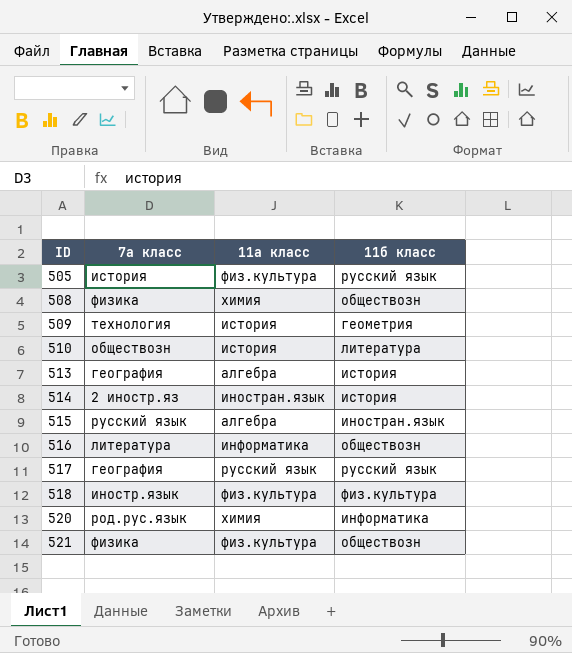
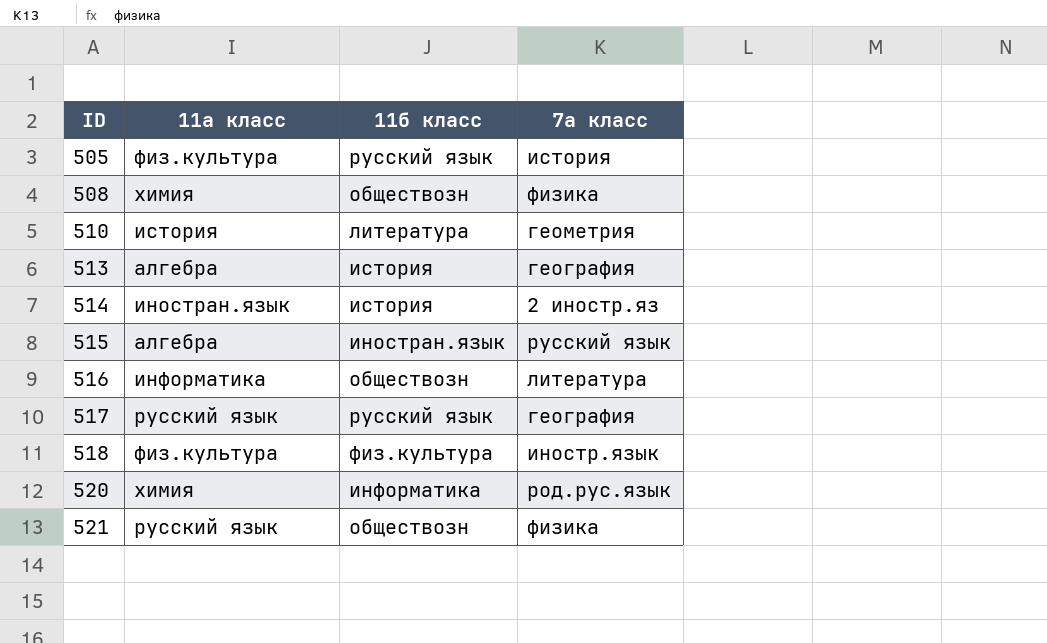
column 7а класс | position: 2 -> 4
row 509: технология | история | геометрия -> none
510 | 7а класс: обществозн -> геометрия
521 | 11а класс: физ.культура -> русский язык

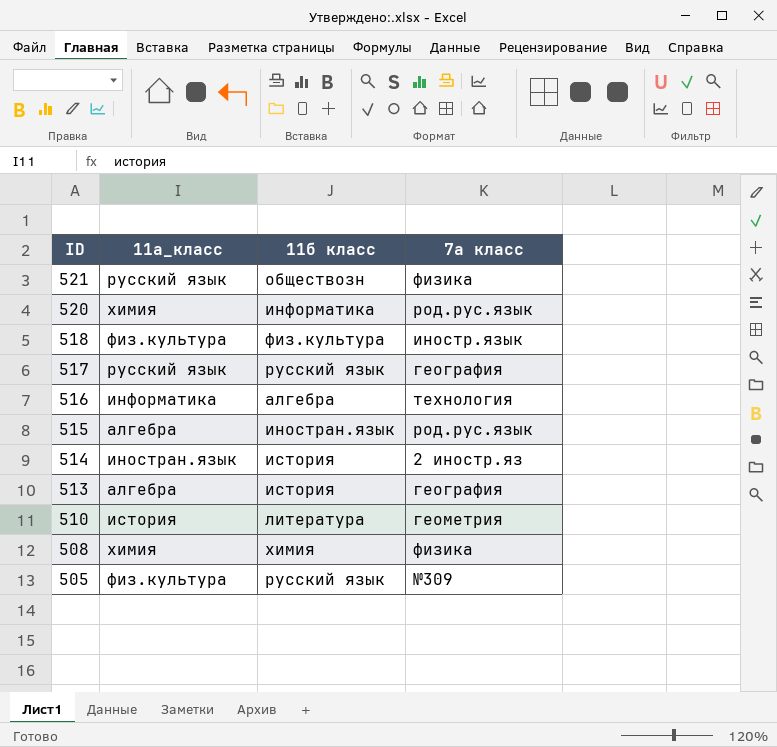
row order: ID ascending -> ID descending
column name: 11а класс -> 11а_класс
516 | 11б класс: обществозн -> алгебра
516 | 7а класс: литература -> технология
515 | 7а класс: русский язык -> род.рус.язык
508 | 11б класс: обществозн -> химия
505 | 7а класс: история -> №309

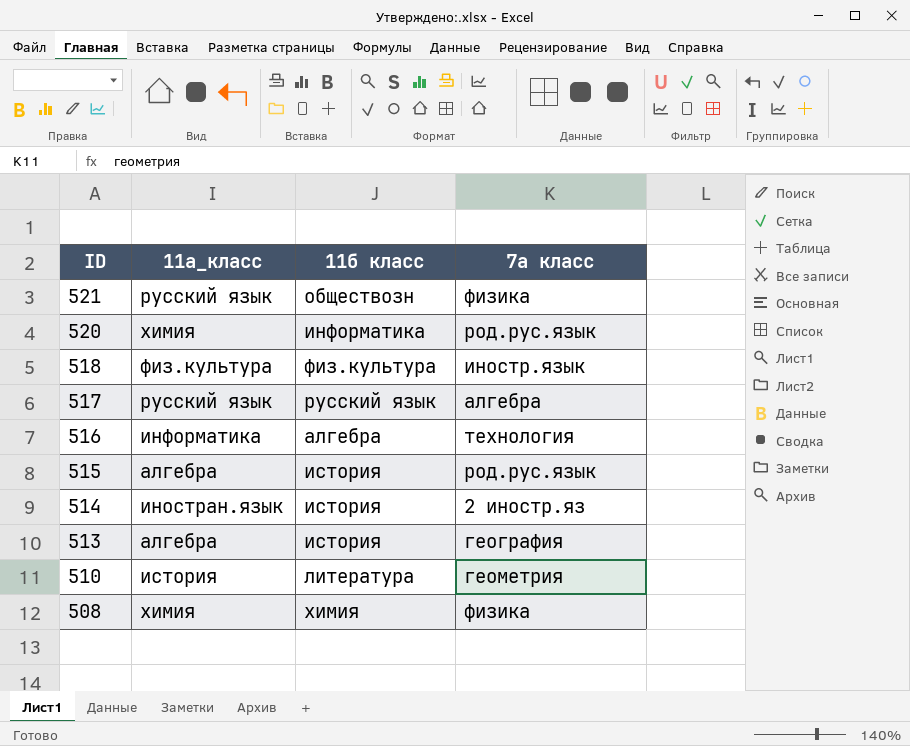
row 505: физ.культура | русский язык | №309 -> none
517 | 7а класс: география -> алгебра
515 | 11б класс: иностран.язык -> история

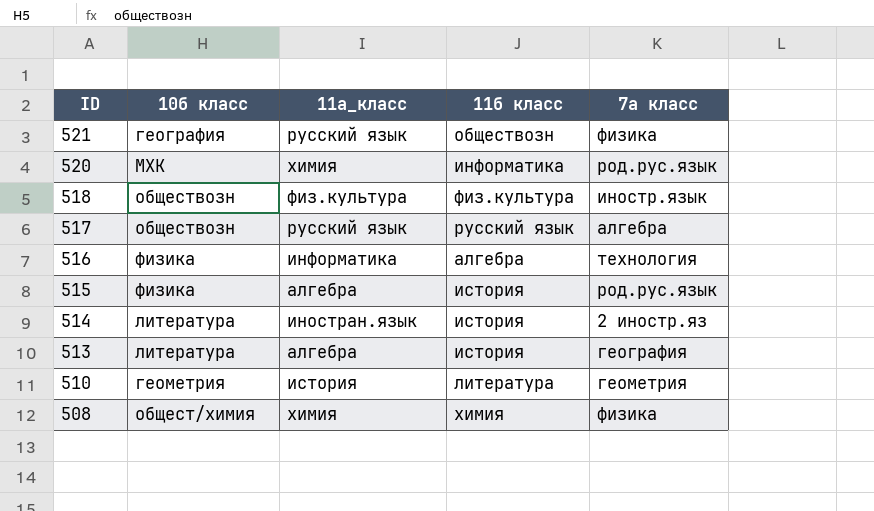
column 10б класс | position: none -> 2

